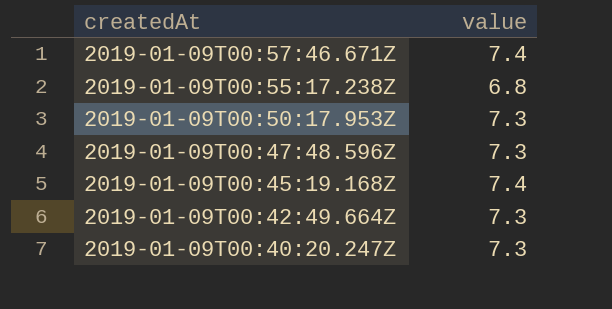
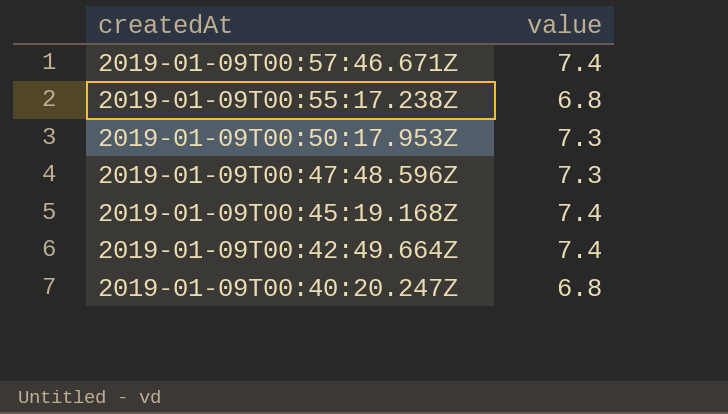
2019-01-09T00:42:49.664Z | value: 7.3 -> 7.4
2019-01-09T00:40:20.247Z | value: 7.3 -> 6.8

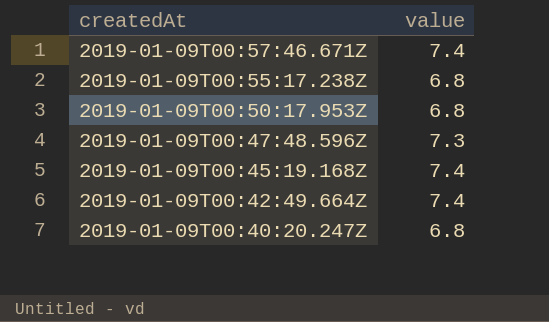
2019-01-09T00:50:17.953Z | value: 7.3 -> 6.8

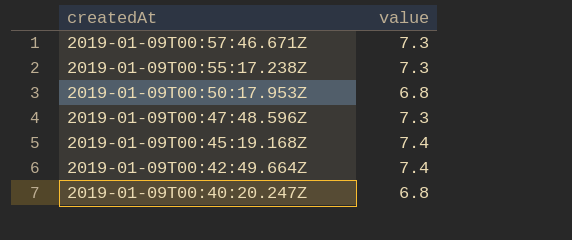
2019-01-09T00:57:46.671Z | value: 7.4 -> 7.3
2019-01-09T00:55:17.238Z | value: 6.8 -> 7.3

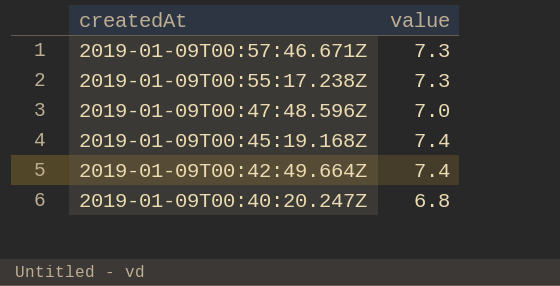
row 2019-01-09T00:50:17.953Z: 6.8 -> none
2019-01-09T00:47:48.596Z | value: 7.3 -> 7.0

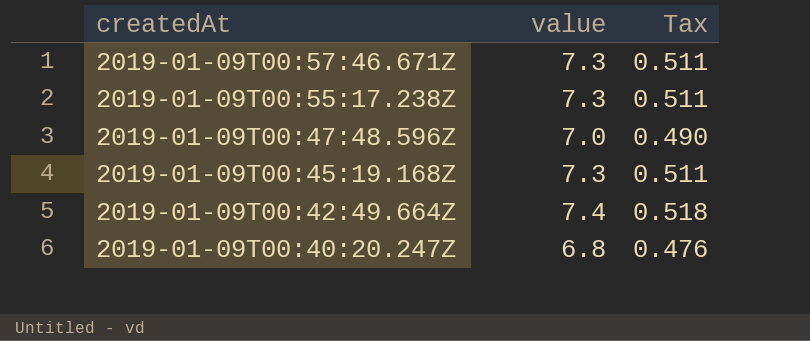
column Tax | formula: none -> [value] * 0.07
2019-01-09T00:45:19.168Z | value: 7.4 -> 7.3

